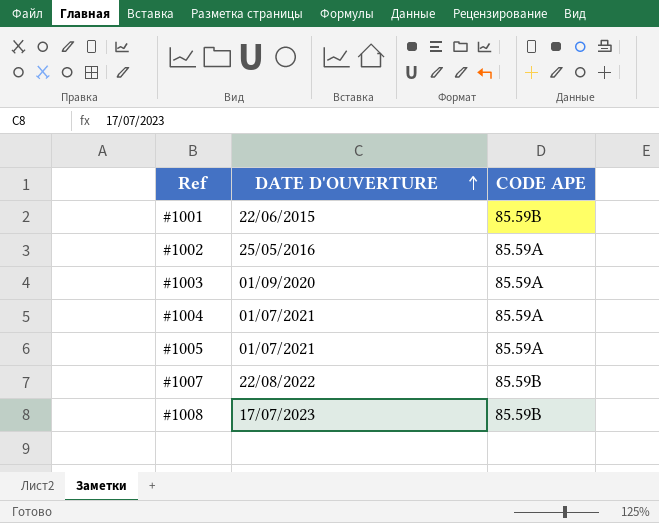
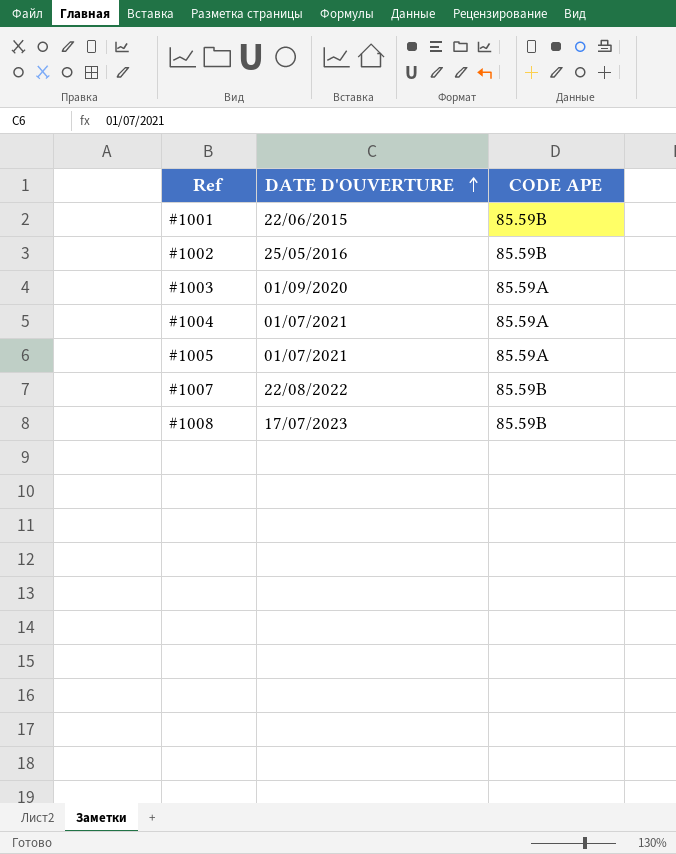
#1002 | CODE APE: 85.59A -> 85.59B

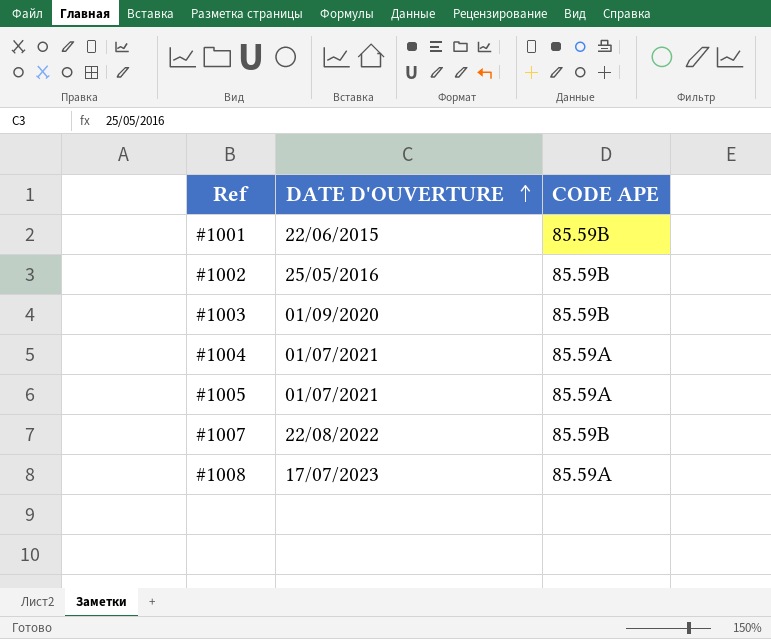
#1003 | CODE APE: 85.59A -> 85.59B
#1008 | CODE APE: 85.59B -> 85.59A

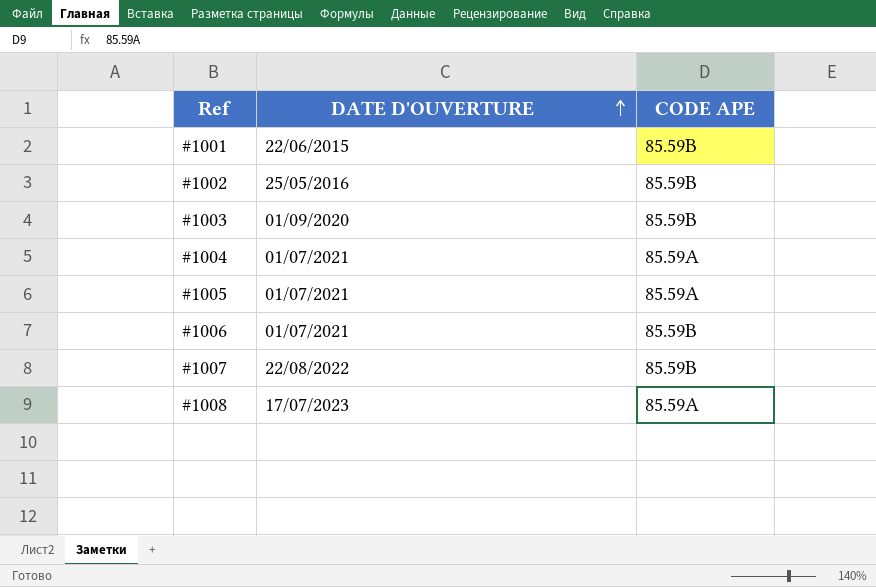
row #1006: none -> 01/07/2021 | 85.59B

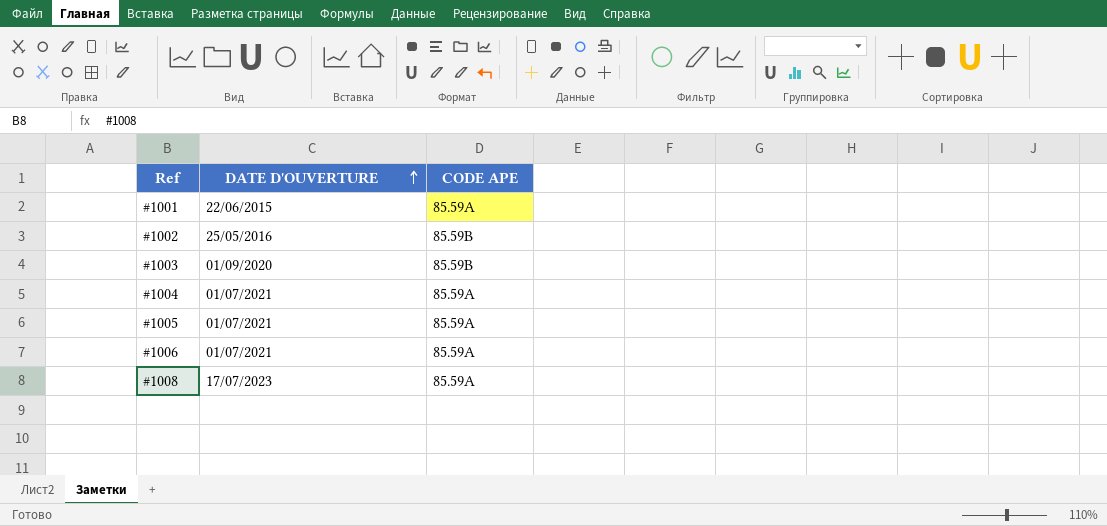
row #1007: 22/08/2022 | 85.59B -> none
#1001 | CODE APE: 85.59B -> 85.59A
#1006 | CODE APE: 85.59B -> 85.59A

